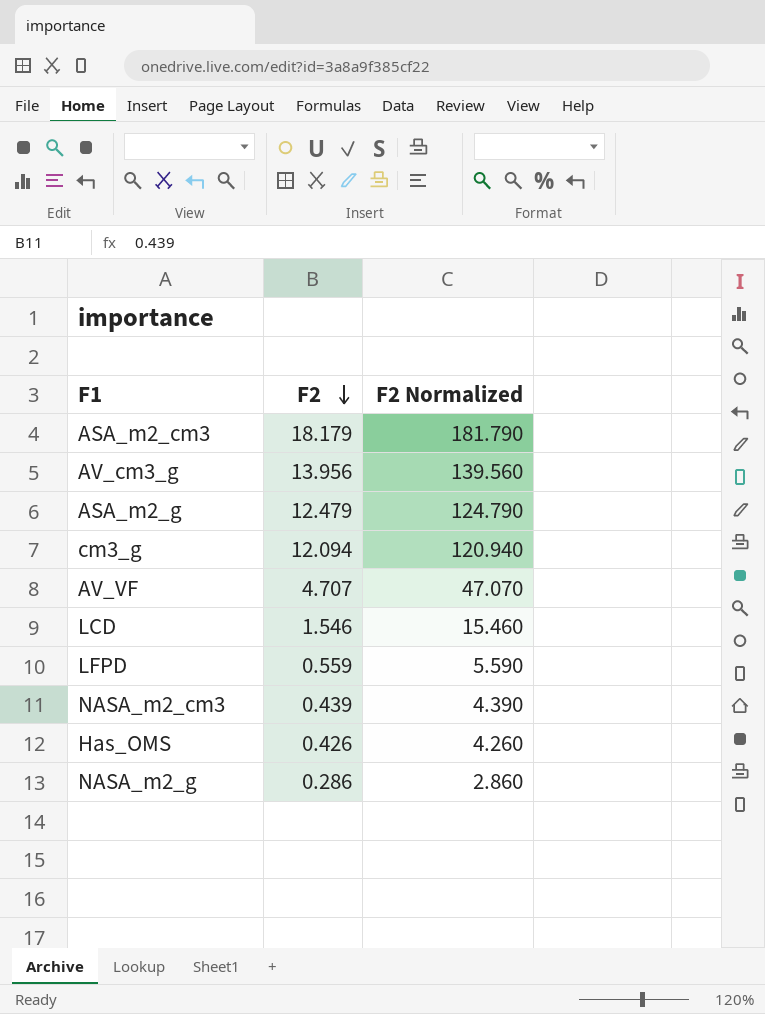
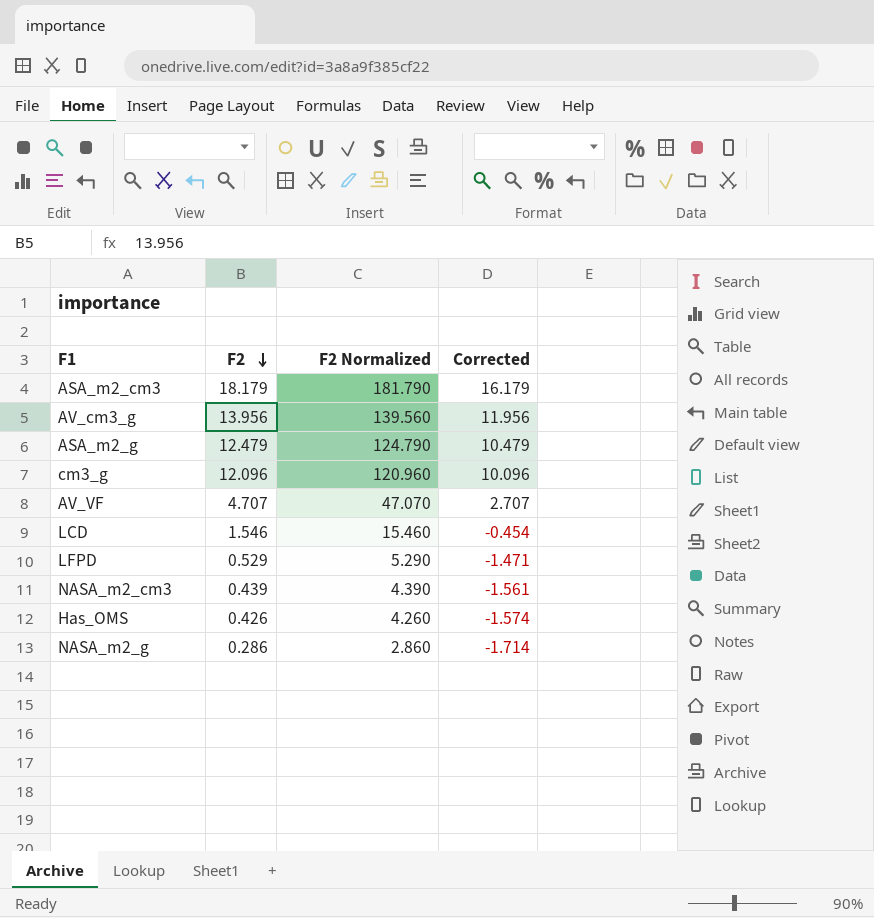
column Corrected | formula: none -> [F2] - 2
cm3_g | F2: 12.094 -> 12.096
cm3_g | F2 Normalized: 120.940 -> 120.960
LFPD | F2: 0.559 -> 0.529
LFPD | F2 Normalized: 5.590 -> 5.290

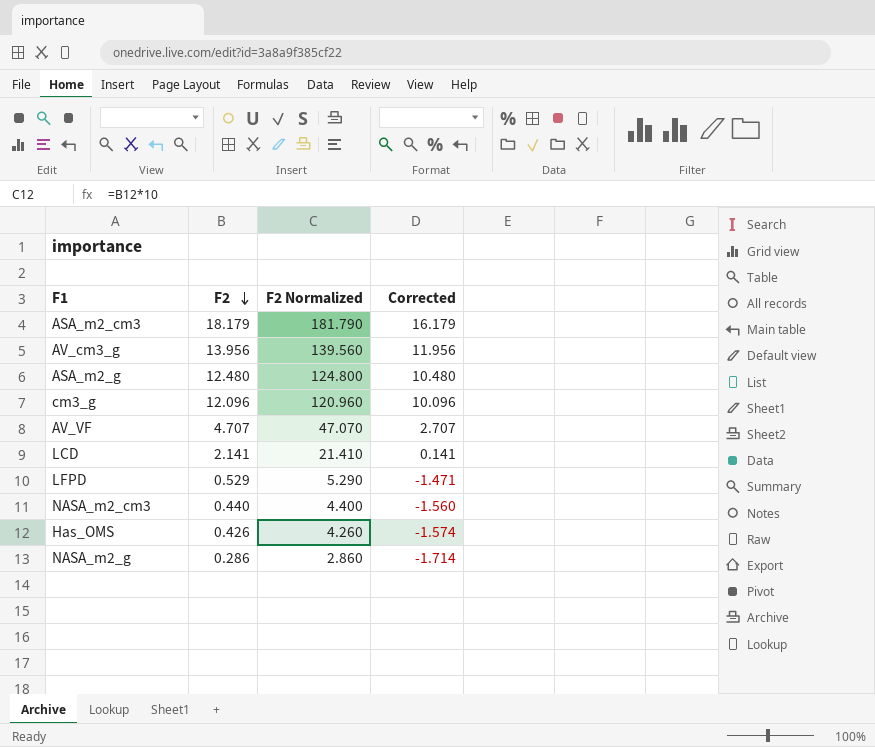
ASA_m2_g | F2: 12.479 -> 12.480
ASA_m2_g | F2 Normalized: 124.790 -> 124.800
ASA_m2_g | Corrected: 10.479 -> 10.480
LCD | F2: 1.546 -> 2.141
LCD | F2 Normalized: 15.460 -> 21.410
LCD | Corrected: -0.454 -> 0.141
NASA_m2_cm3 | F2: 0.439 -> 0.440
NASA_m2_cm3 | F2 Normalized: 4.390 -> 4.400
NASA_m2_cm3 | Corrected: -1.561 -> -1.560

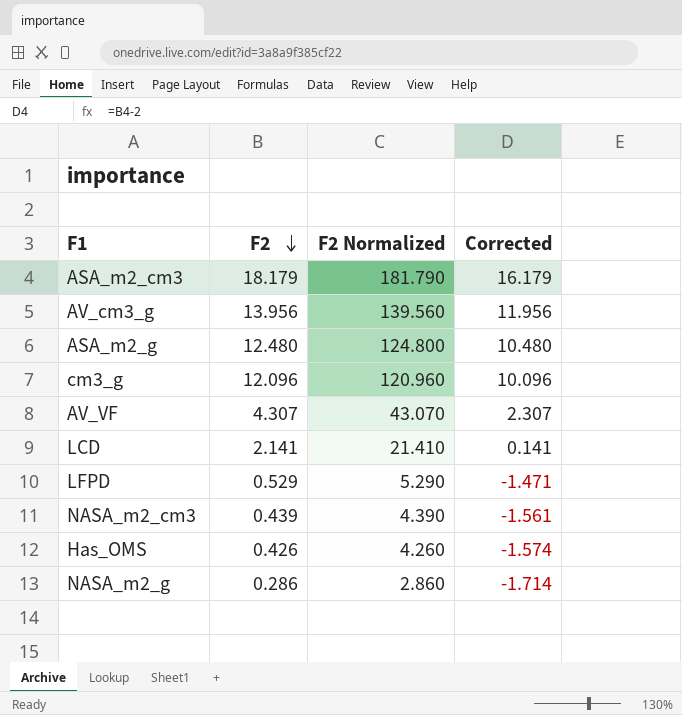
AV_VF | F2: 4.707 -> 4.307
AV_VF | F2 Normalized: 47.070 -> 43.070
AV_VF | Corrected: 2.707 -> 2.307
NASA_m2_cm3 | F2: 0.440 -> 0.439
NASA_m2_cm3 | F2 Normalized: 4.400 -> 4.390
NASA_m2_cm3 | Corrected: -1.560 -> -1.561

